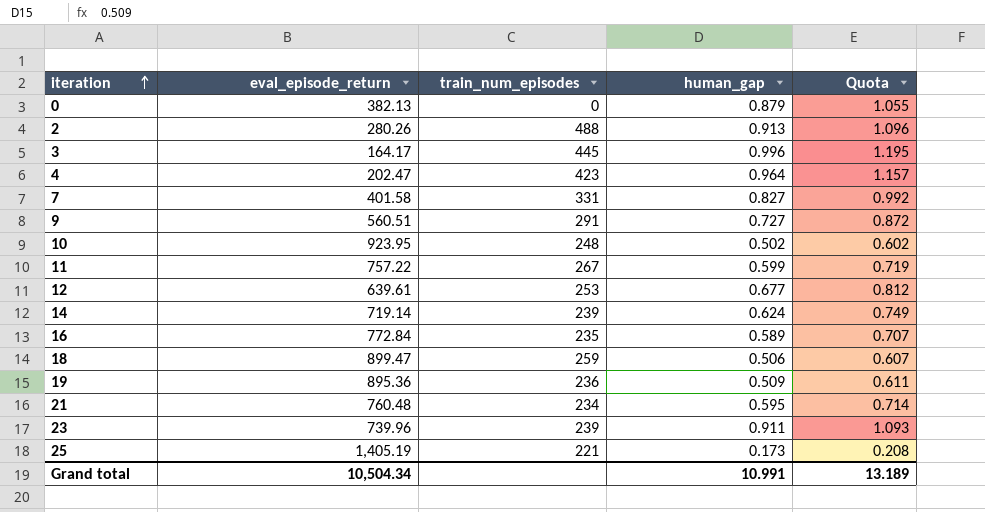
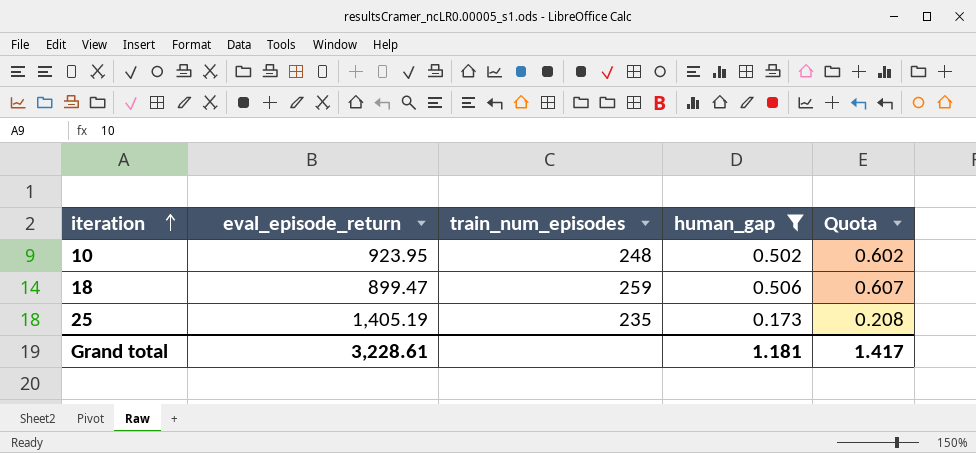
filter: none -> human_gap <= 0.506
25 | train_num_episodes: 221 -> 235
Grand total | eval_episode_return: 10,504.34 -> 3,228.61
Grand total | human_gap: 10.991 -> 1.181
Grand total | Quota: 13.189 -> 1.417

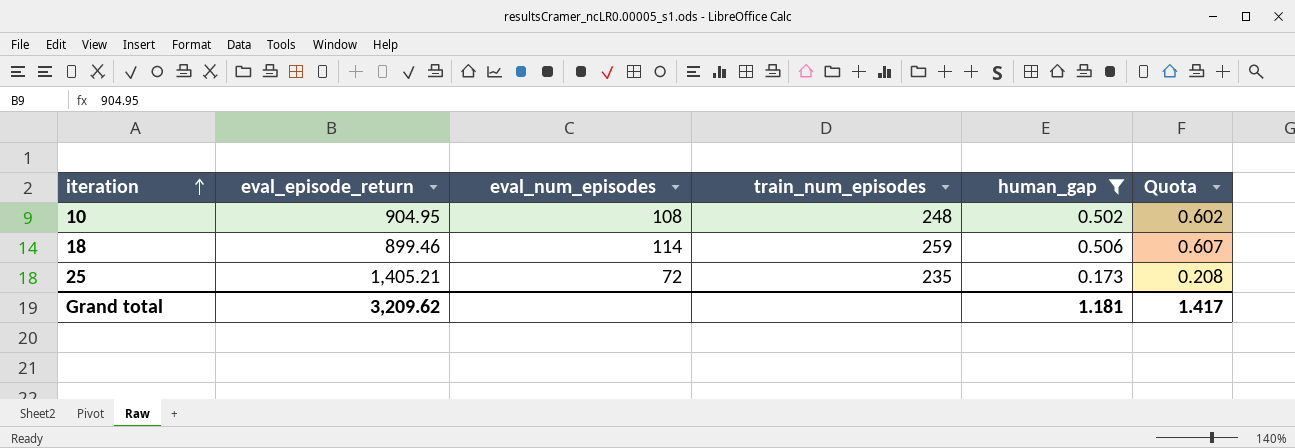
column eval_num_episodes | position: none -> 3
10 | eval_episode_return: 923.95 -> 904.95
18 | eval_episode_return: 899.47 -> 899.46
25 | eval_episode_return: 1,405.19 -> 1,405.21
Grand total | eval_episode_return: 3,228.61 -> 3,209.62

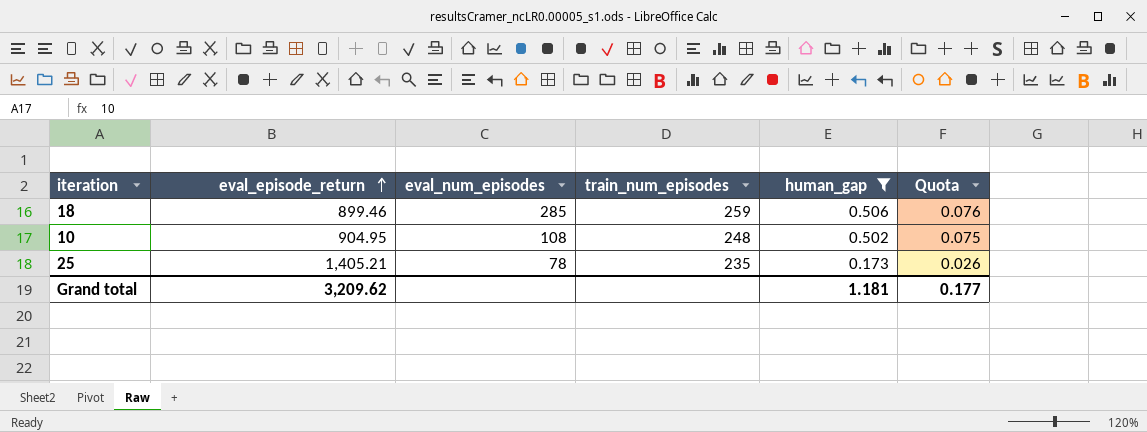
row order: iteration ascending -> eval_episode_return ascending
column Quota | formula: [human_gap] * 1.2 -> [human_gap] * 0.15
18 | eval_num_episodes: 114 -> 285
25 | eval_num_episodes: 72 -> 78
Grand total | Quota: 1.417 -> 0.177

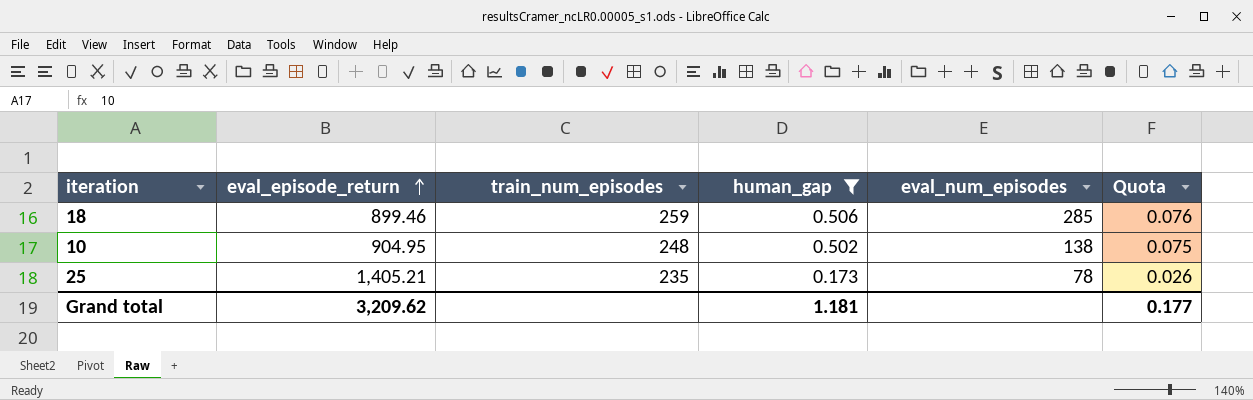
column eval_num_episodes | position: 3 -> 5
10 | eval_num_episodes: 108 -> 138

